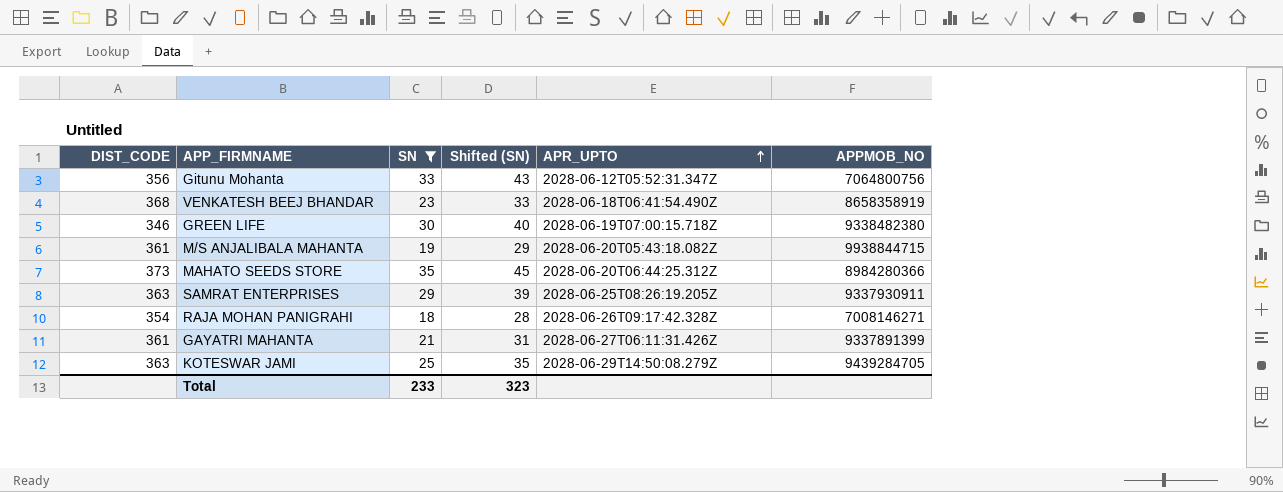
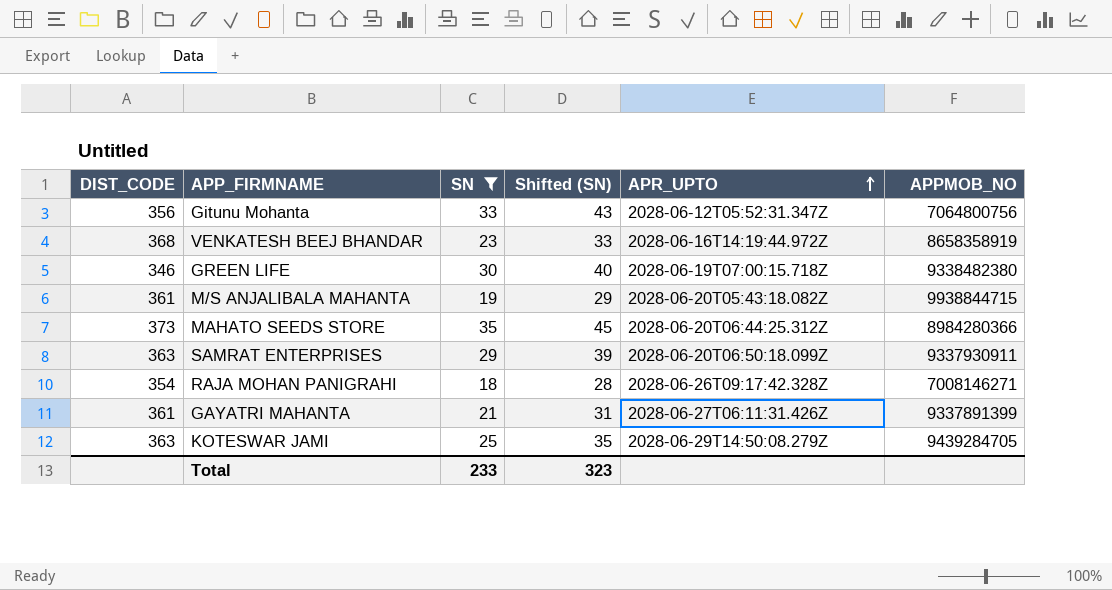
VENKATESH BEEJ BHANDAR | APR_UPTO: 2028-06-18T06:41:54.490Z -> 2028-06-16T14:19:44.972Z
SAMRAT ENTERPRISES | APR_UPTO: 2028-06-25T08:26:19.205Z -> 2028-06-20T06:50:18.099Z

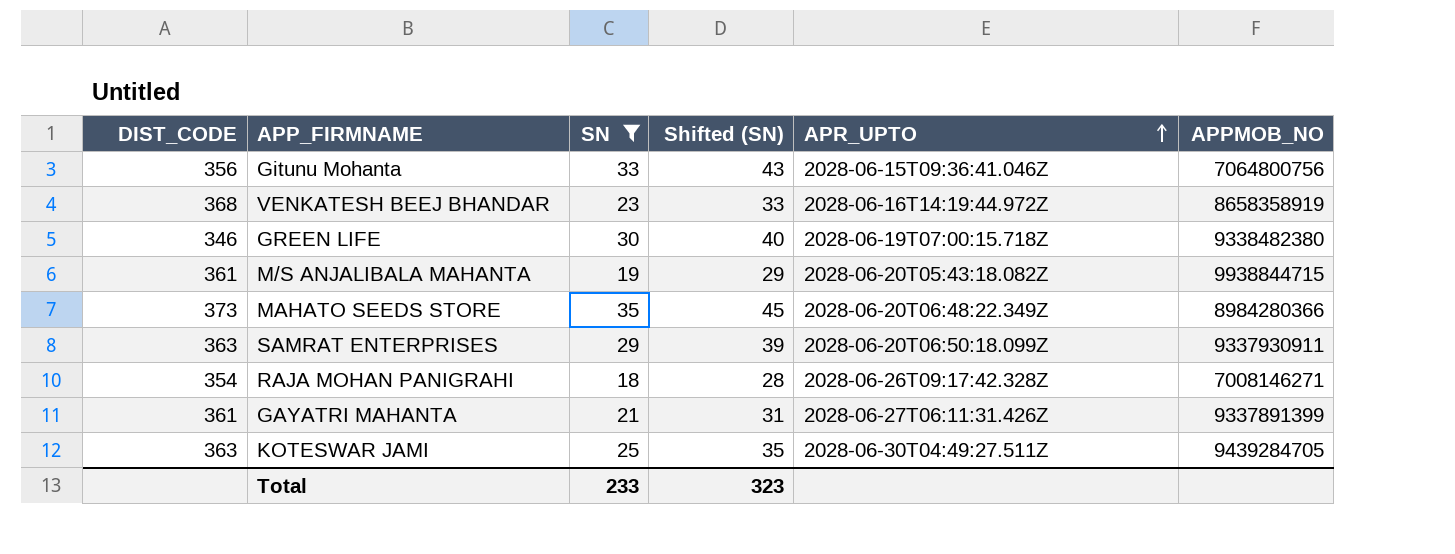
Gitunu Mohanta | APR_UPTO: 2028-06-12T05:52:31.347Z -> 2028-06-15T09:36:41.046Z
MAHATO SEEDS STORE | APR_UPTO: 2028-06-20T06:44:25.312Z -> 2028-06-20T06:48:22.349Z
KOTESWAR JAMI | APR_UPTO: 2028-06-29T14:50:08.279Z -> 2028-06-30T04:49:27.511Z

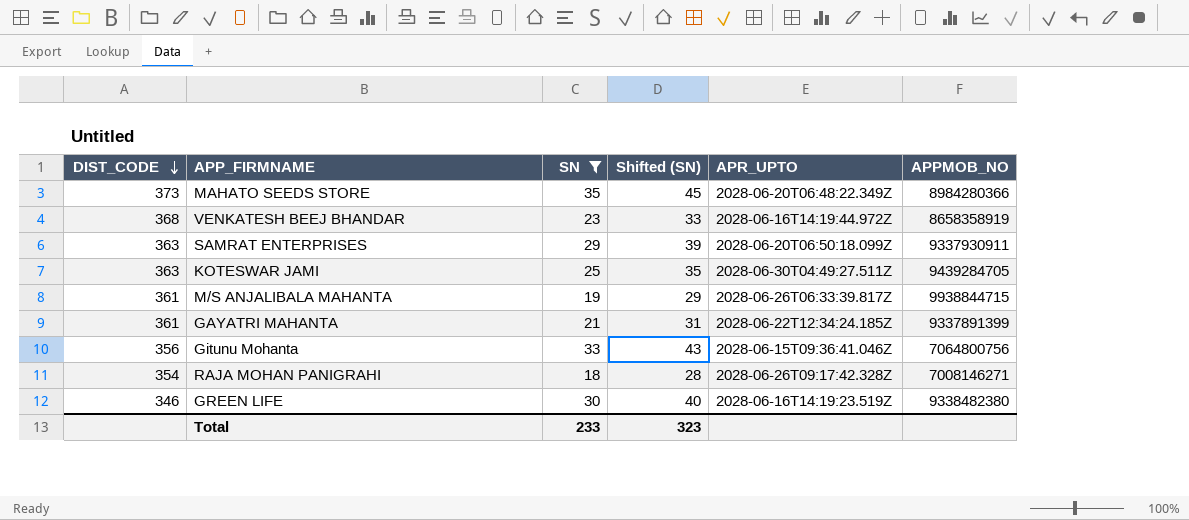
row order: APR_UPTO ascending -> DIST_CODE descending
M/S ANJALIBALA MAHANTA | APR_UPTO: 2028-06-20T05:43:18.082Z -> 2028-06-26T06:33:39.817Z
GAYATRI MAHANTA | APR_UPTO: 2028-06-27T06:11:31.426Z -> 2028-06-22T12:34:24.185Z
GREEN LIFE | APR_UPTO: 2028-06-19T07:00:15.718Z -> 2028-06-16T14:19:23.519Z

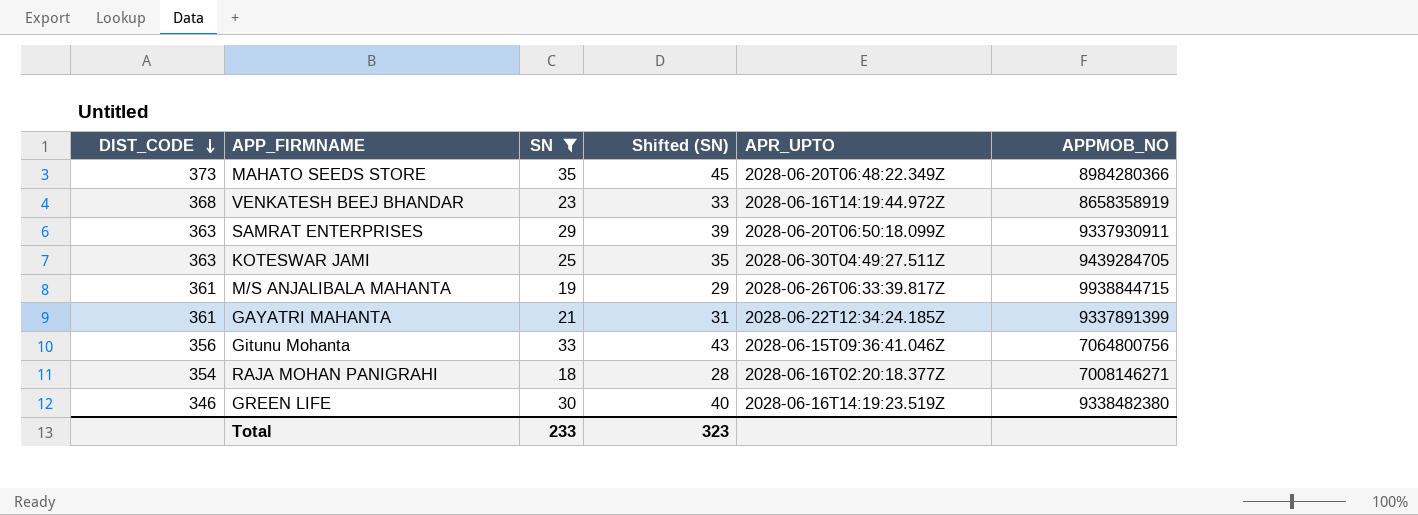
RAJA MOHAN PANIGRAHI | APR_UPTO: 2028-06-26T09:17:42.328Z -> 2028-06-16T02:20:18.377Z

